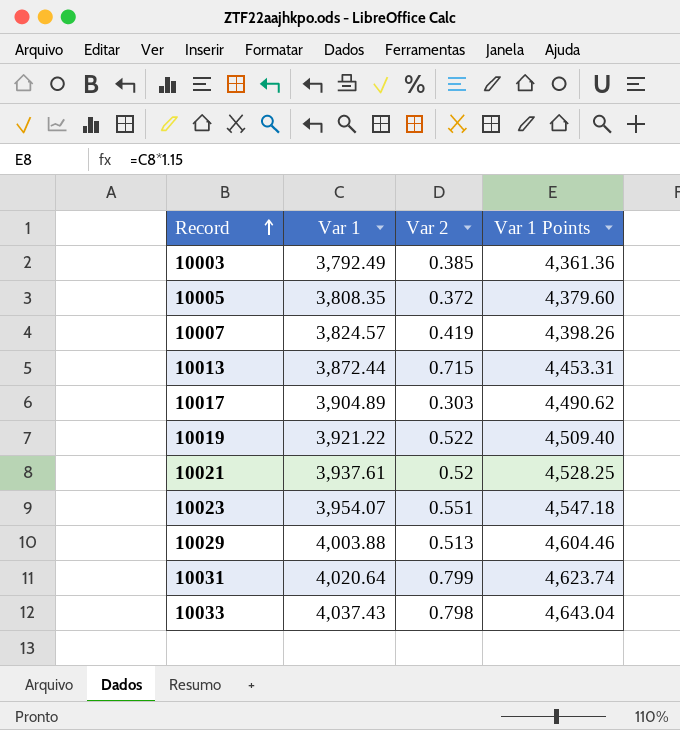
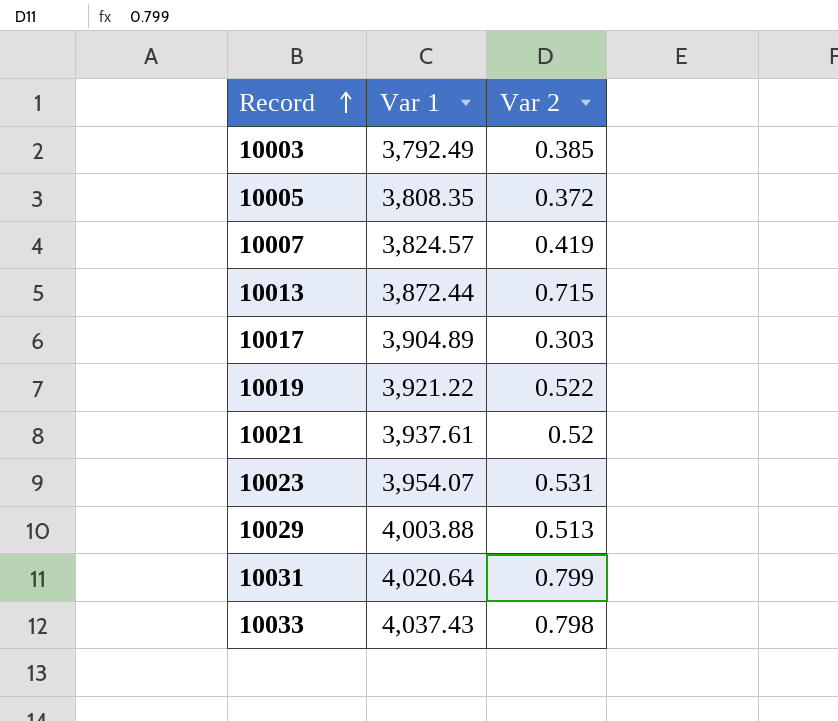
column Var 1 Points | formula: [Var 1] * 1.15 -> none
10023 | Var 2: 0.551 -> 0.531

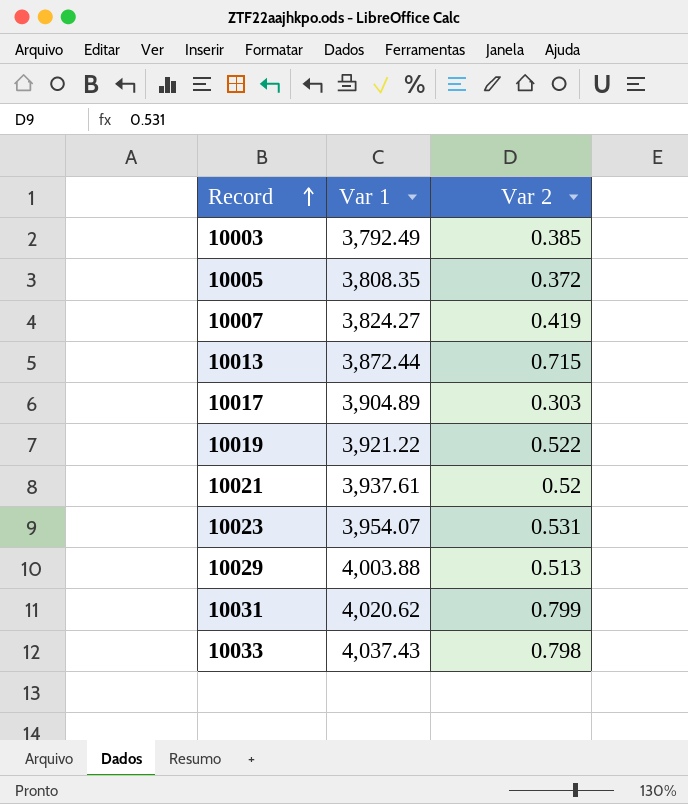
10007 | Var 1: 3,824.57 -> 3,824.27
10031 | Var 1: 4,020.64 -> 4,020.62

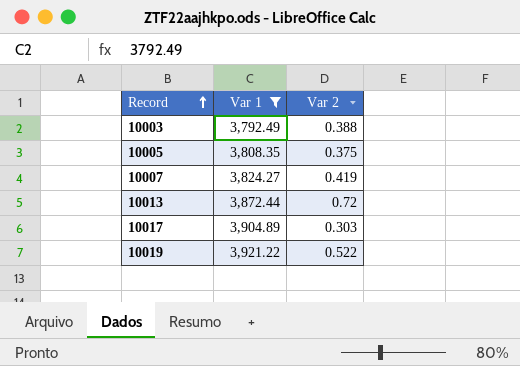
filter: none -> Var 1 <= 3,921.22
10003 | Var 2: 0.385 -> 0.388
10005 | Var 2: 0.372 -> 0.375
10013 | Var 2: 0.715 -> 0.72

